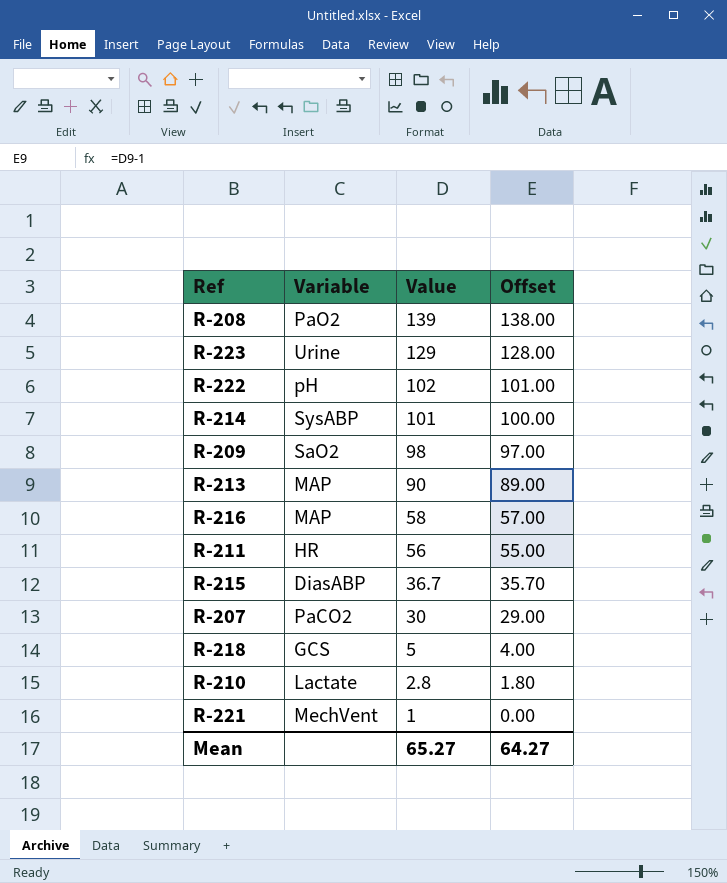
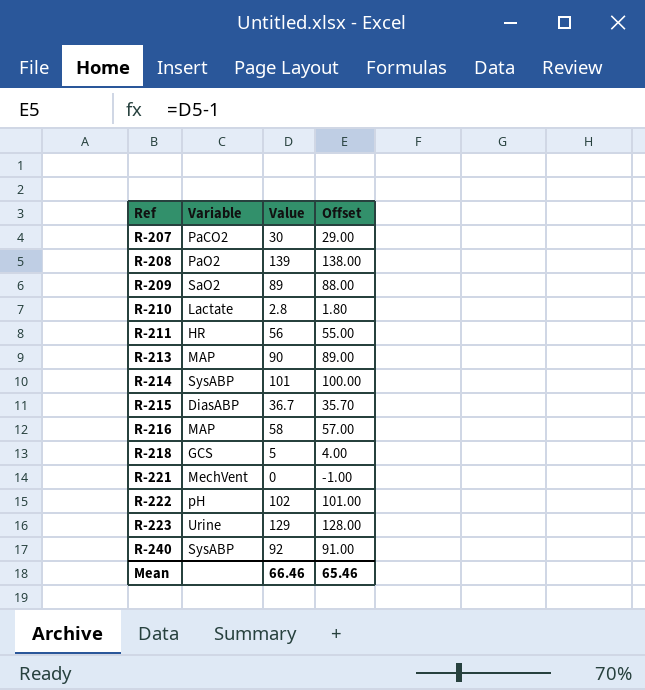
row order: Value descending -> Ref ascending
R-209 | Value: 98 -> 89
R-209 | Offset: 97.00 -> 88.00
R-221 | Value: 1 -> 0
R-221 | Offset: 0.00 -> -1.00
row R-240: none -> SysABP | 92 | 91.00
Mean | Value: 65.27 -> 66.46
Mean | Offset: 64.27 -> 65.46

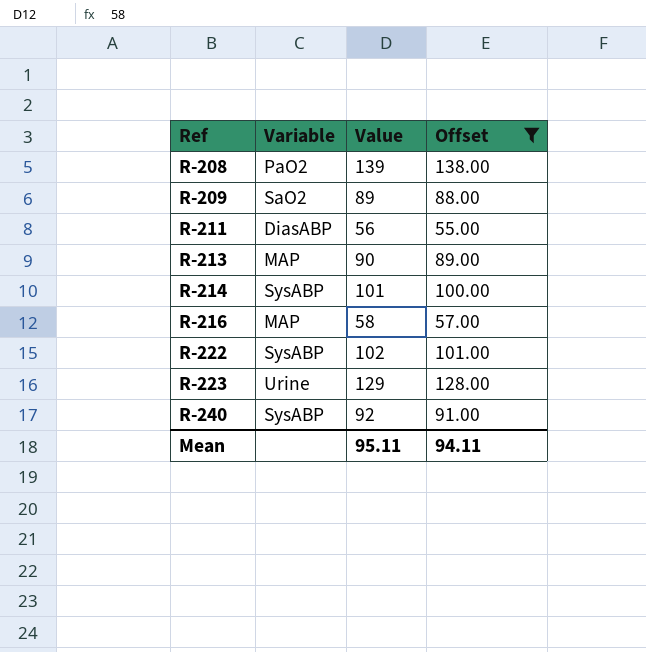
filter: none -> Offset >= 55.00
R-211 | Variable: HR -> DiasABP
R-222 | Variable: pH -> SysABP
Mean | Value: 66.46 -> 95.11
Mean | Offset: 65.46 -> 94.11

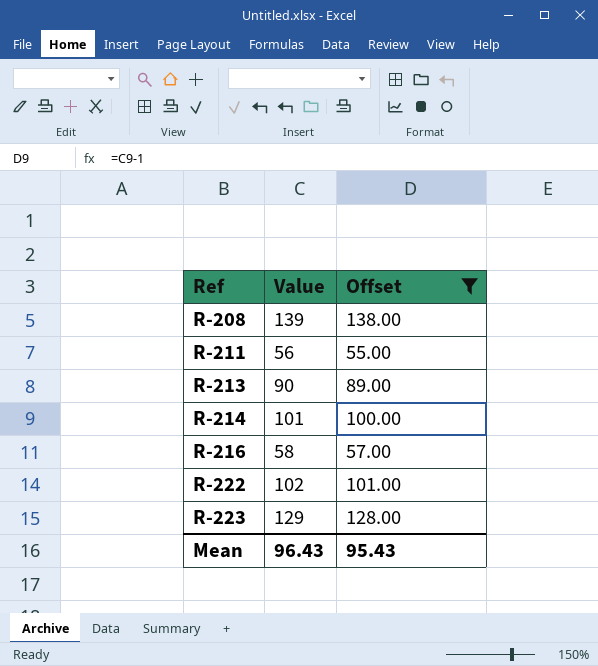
column Variable | position: 2 -> none
row R-209: SaO2 | 89 | 88.00 -> none
row R-240: SysABP | 92 | 91.00 -> none
Mean | Value: 95.11 -> 96.43
Mean | Offset: 94.11 -> 95.43

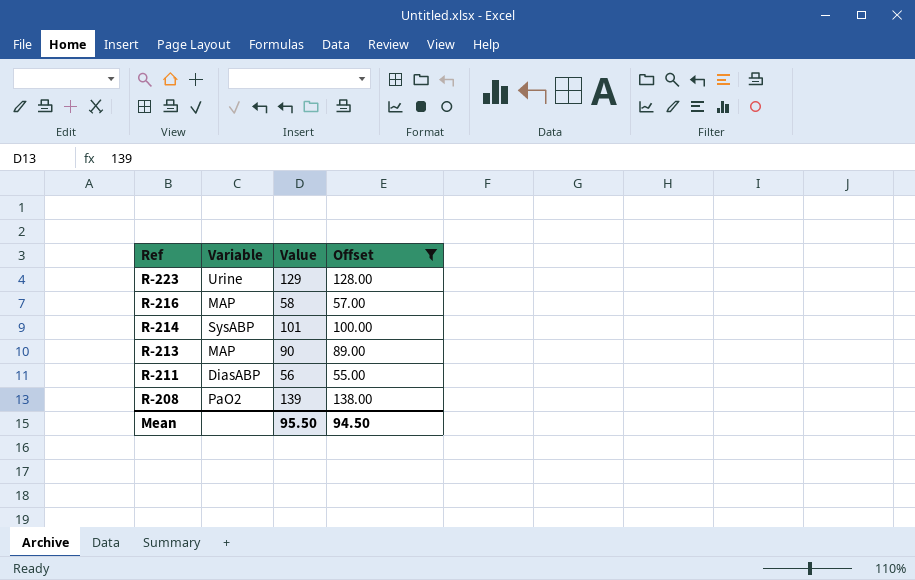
row order: Ref ascending -> Ref descending
column Variable | position: none -> 2
row R-222: 102 | 101.00 -> none
Mean | Value: 96.43 -> 95.50
Mean | Offset: 95.43 -> 94.50

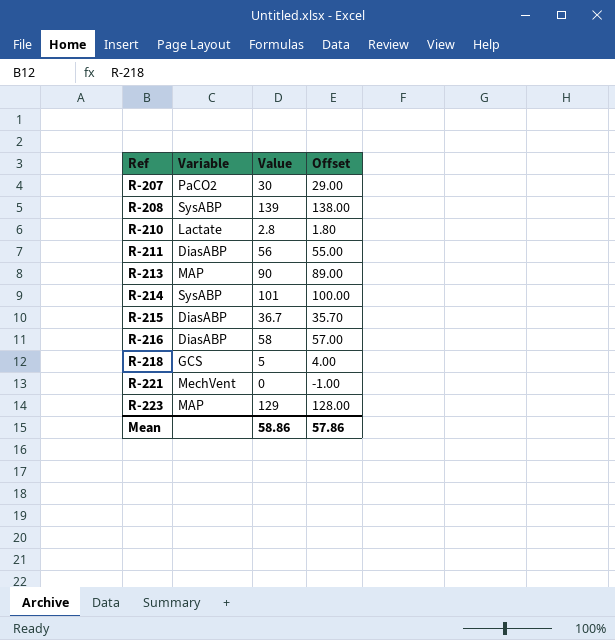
filter: Offset >= 55.00 -> none
row order: Ref descending -> Ref ascending
R-208 | Variable: PaO2 -> SysABP
R-216 | Variable: MAP -> DiasABP
R-223 | Variable: Urine -> MAP
Mean | Value: 95.50 -> 58.86
Mean | Offset: 94.50 -> 57.86

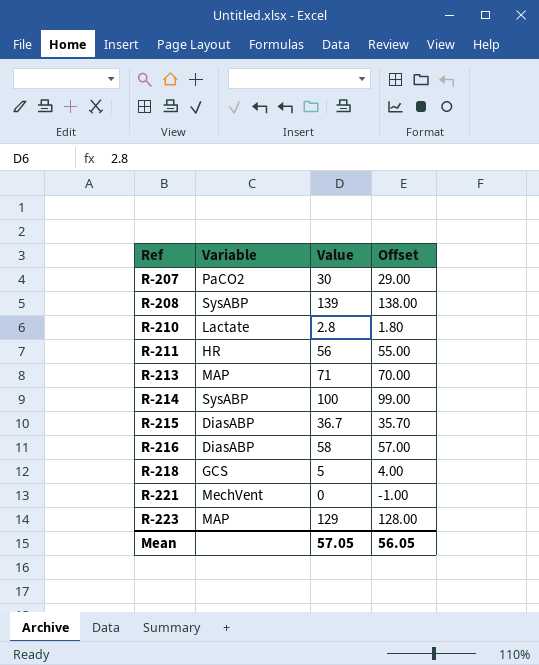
R-211 | Variable: DiasABP -> HR
R-213 | Value: 90 -> 71
R-213 | Offset: 89.00 -> 70.00
R-214 | Value: 101 -> 100
R-214 | Offset: 100.00 -> 99.00
Mean | Value: 58.86 -> 57.05
Mean | Offset: 57.86 -> 56.05

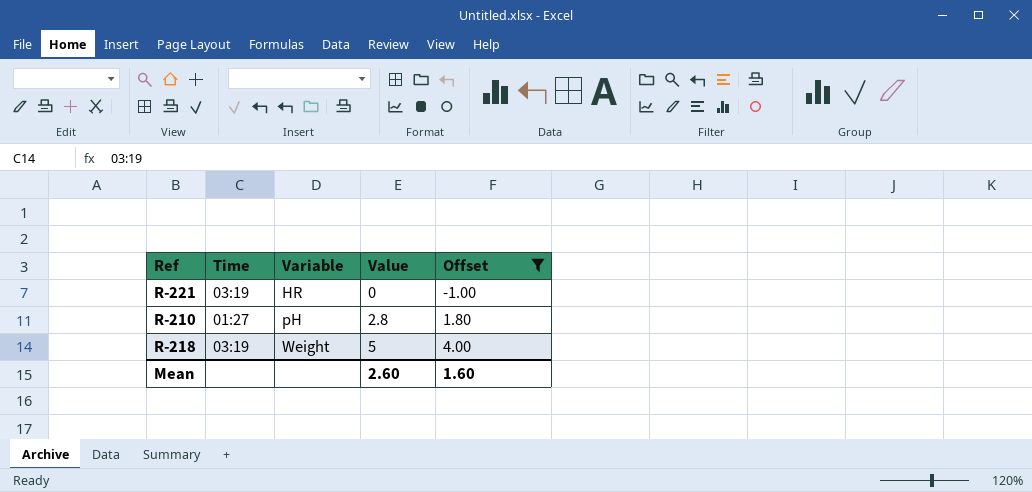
filter: none -> Offset <= 4.00
row order: Ref ascending -> Variable ascending
column Time | position: none -> 2
R-221 | Variable: MechVent -> HR
R-210 | Variable: Lactate -> pH
R-218 | Variable: GCS -> Weight
Mean | Value: 57.05 -> 2.60
Mean | Offset: 56.05 -> 1.60

